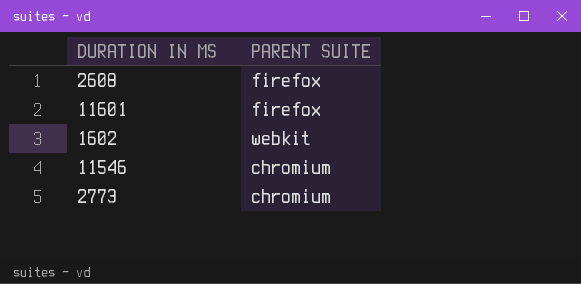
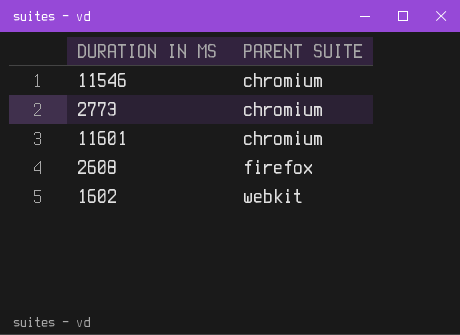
row order: none -> PARENT SUITE ascending
11601 | PARENT SUITE: firefox -> chromium

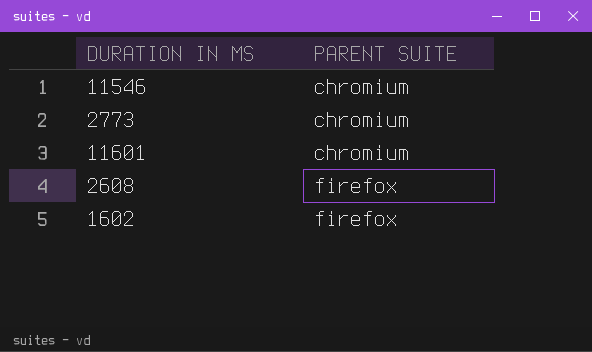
1602 | PARENT SUITE: webkit -> firefox

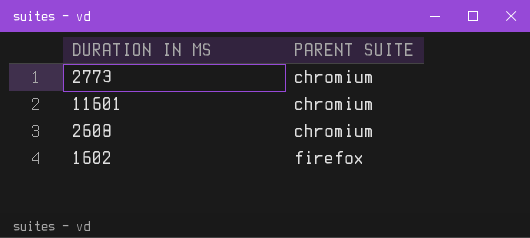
row 11546: chromium -> none
2608 | PARENT SUITE: firefox -> chromium

